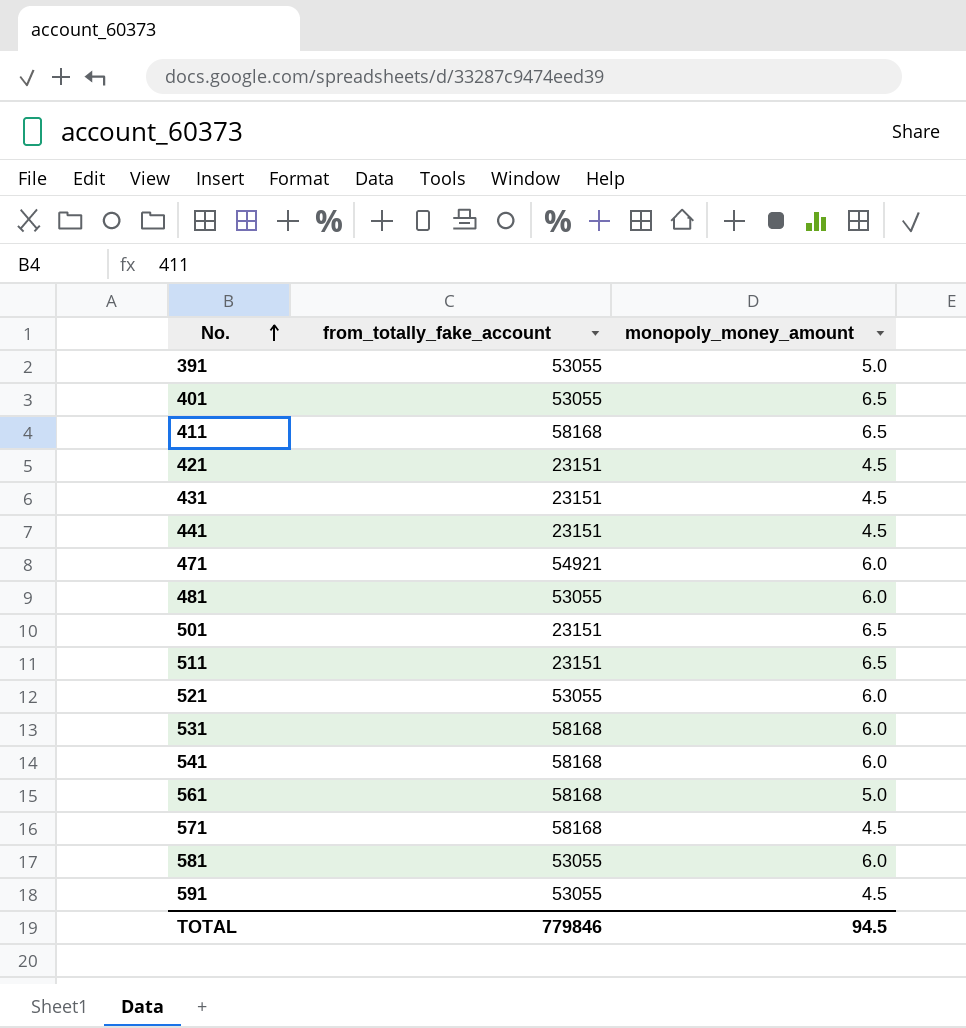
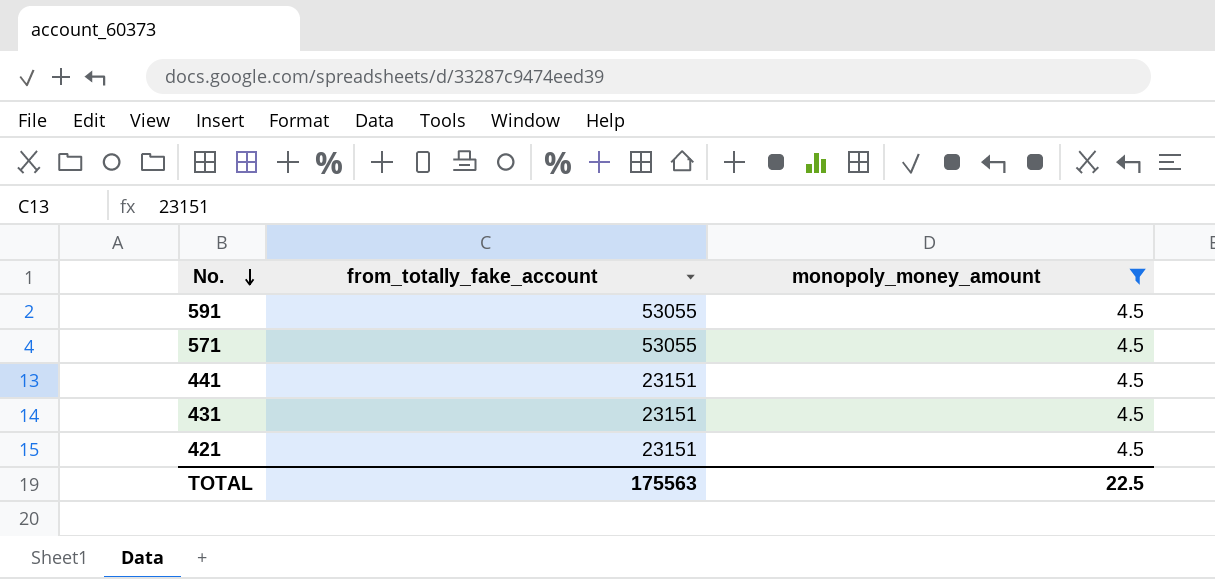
filter: none -> monopoly_money_amount = 4.5
row order: No. ascending -> No. descending
571 | from_totally_fake_account: 58168 -> 53055
TOTAL | from_totally_fake_account: 779846 -> 175563
TOTAL | monopoly_money_amount: 94.5 -> 22.5

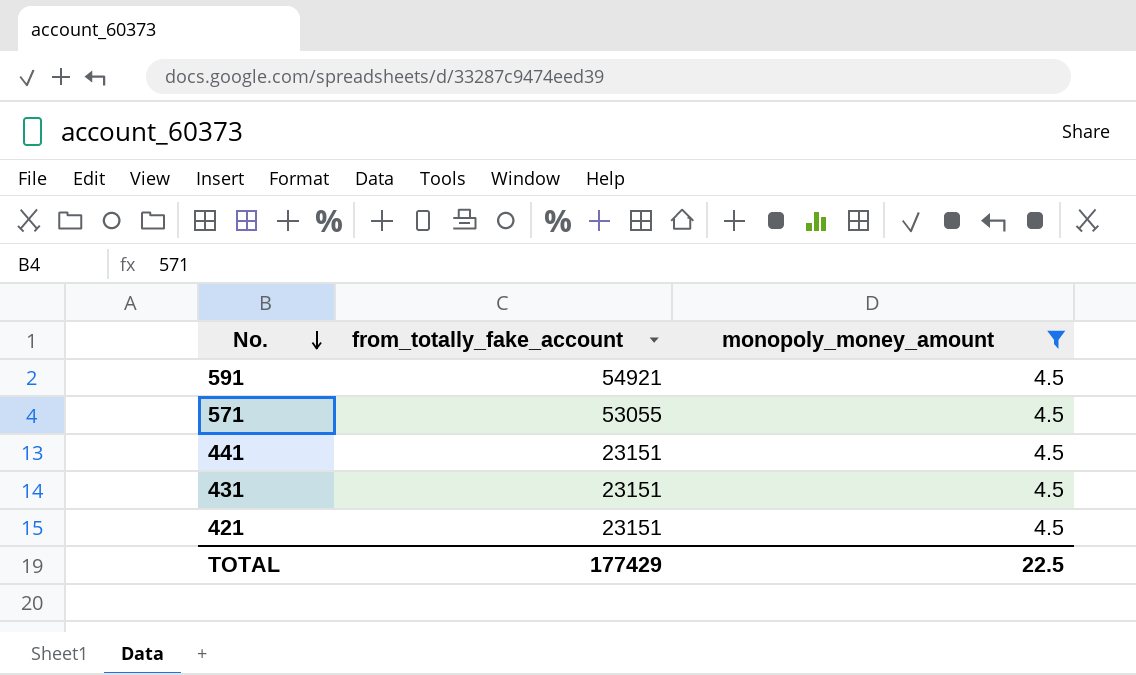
591 | from_totally_fake_account: 53055 -> 54921
TOTAL | from_totally_fake_account: 175563 -> 177429

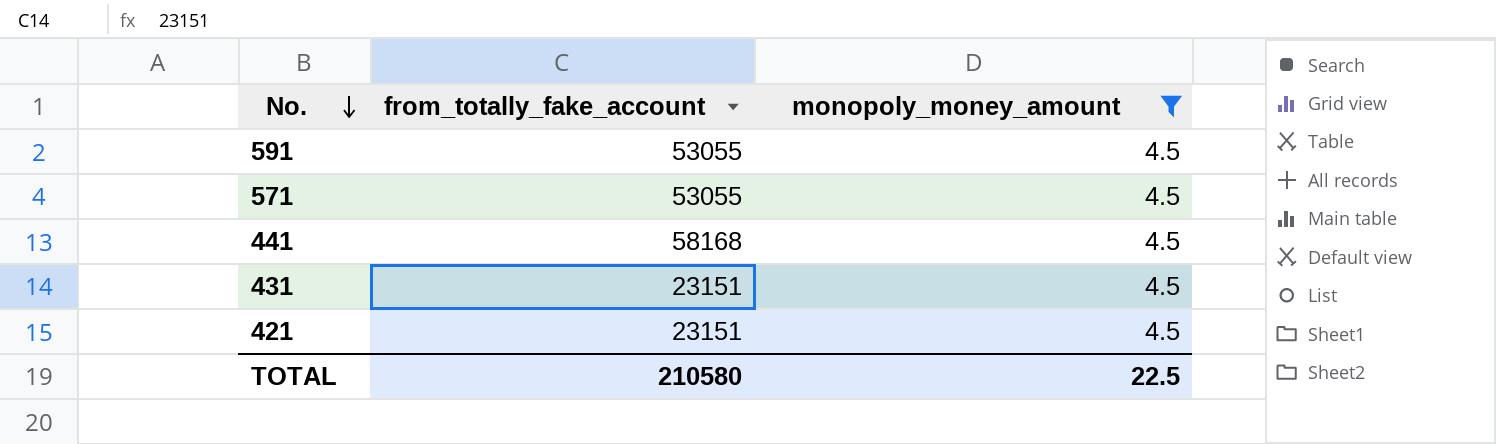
591 | from_totally_fake_account: 54921 -> 53055
441 | from_totally_fake_account: 23151 -> 58168
TOTAL | from_totally_fake_account: 177429 -> 210580

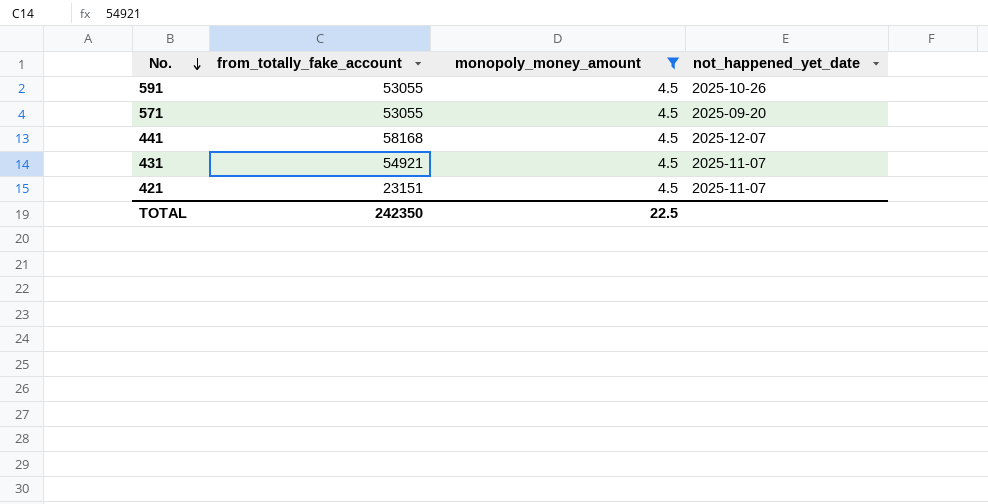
column not_happened_yet_date | position: none -> 4
431 | from_totally_fake_account: 23151 -> 54921
TOTAL | from_totally_fake_account: 210580 -> 242350

